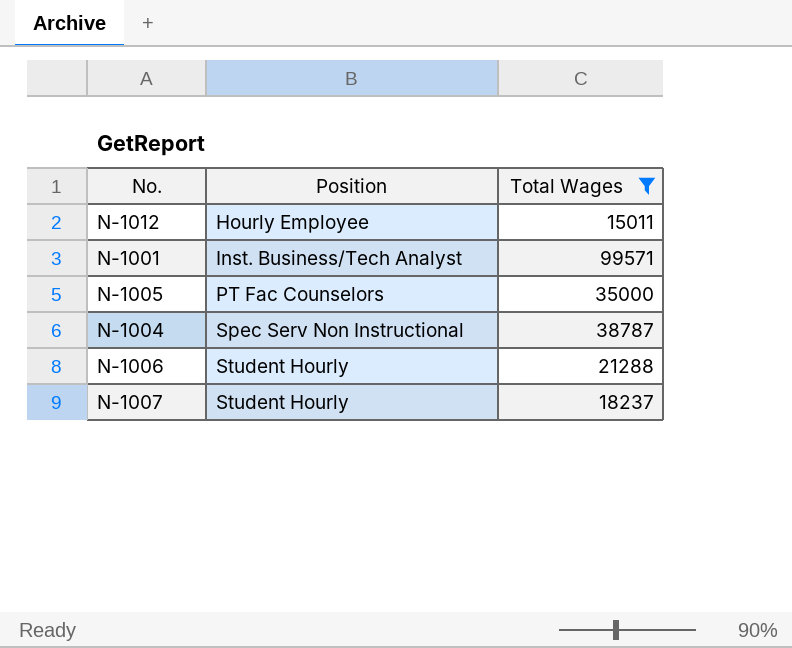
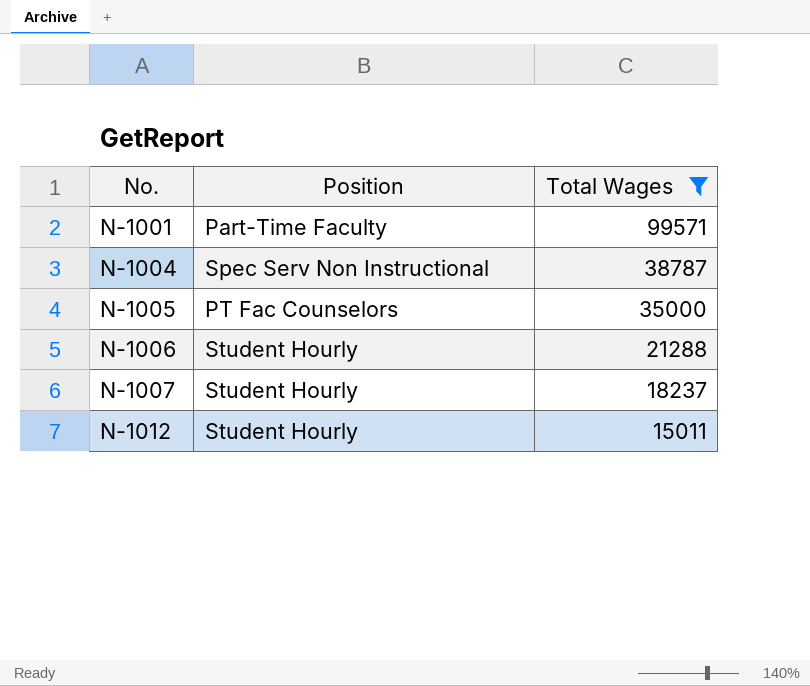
row order: Position ascending -> No. ascending
N-1001 | Position: Inst. Business/Tech Analyst -> Part-Time Faculty
N-1012 | Position: Hourly Employee -> Student Hourly

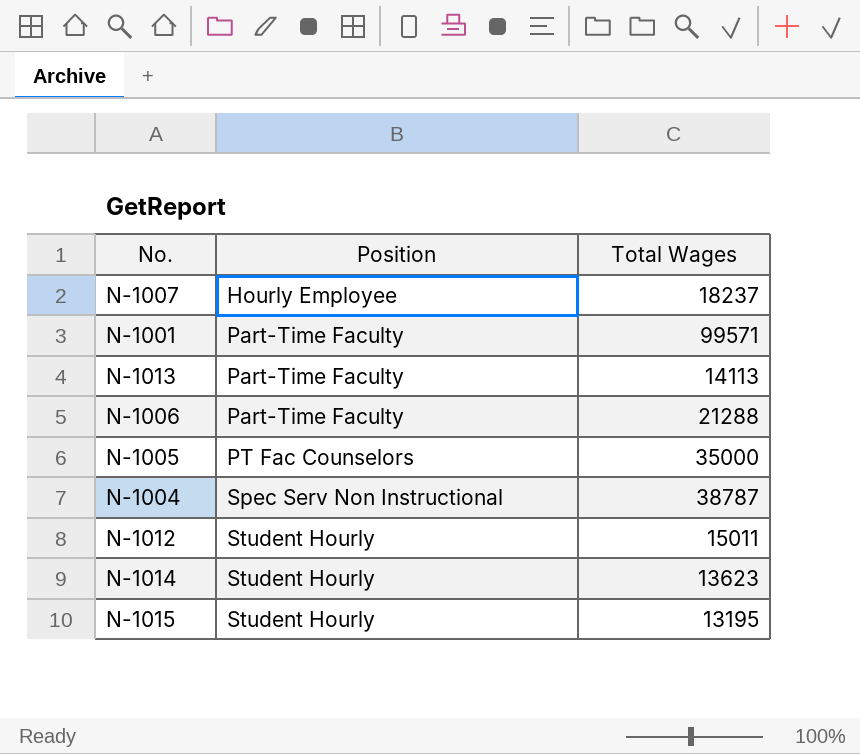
filter: Total Wages >= 15011 -> none
row order: No. ascending -> Position ascending
N-1007 | Position: Student Hourly -> Hourly Employee
N-1006 | Position: Student Hourly -> Part-Time Faculty

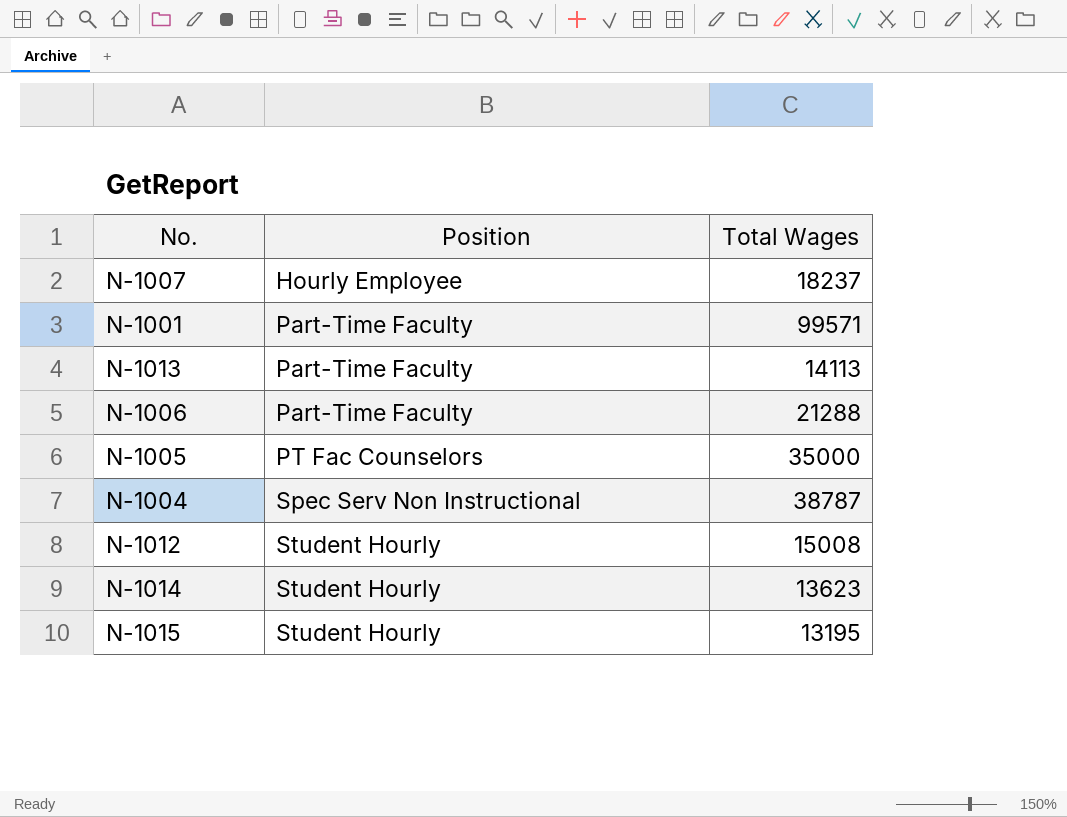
N-1012 | Total Wages: 15011 -> 15008

